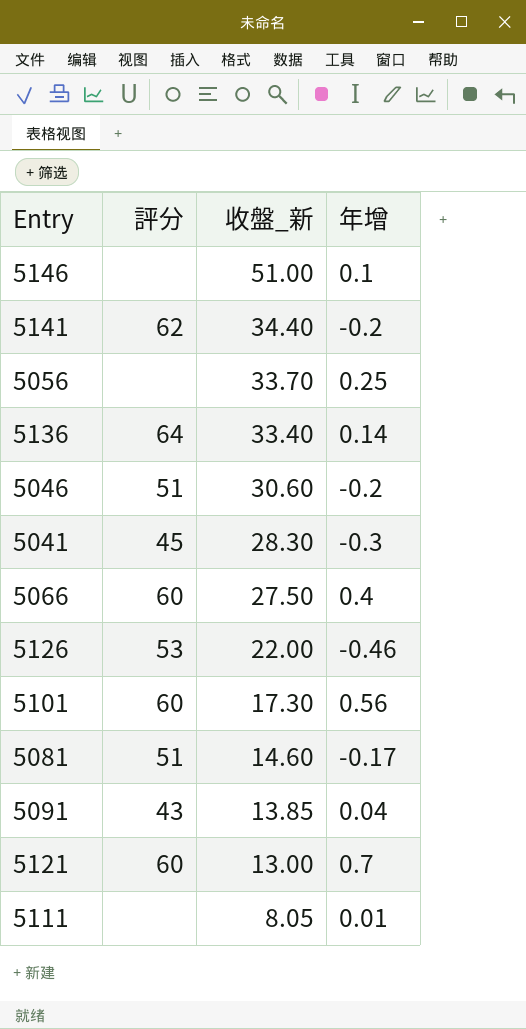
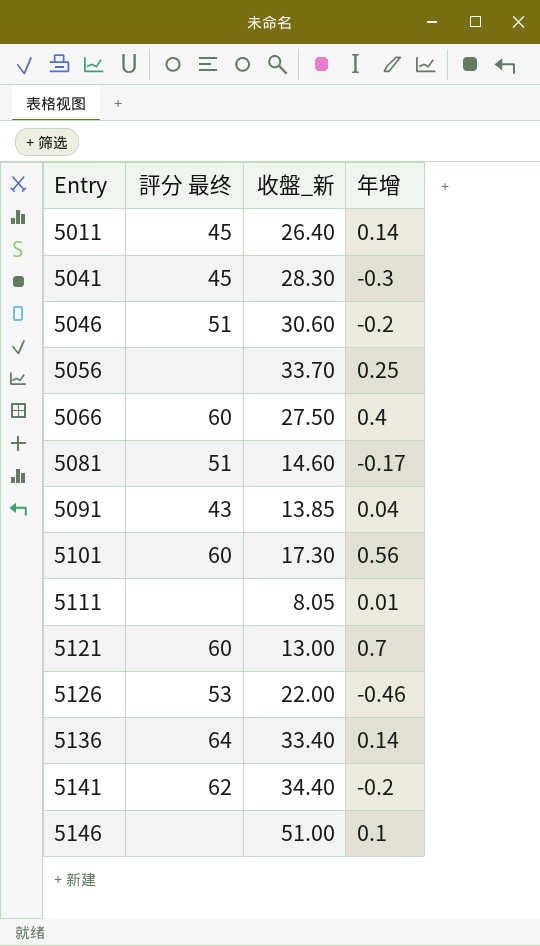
row order: 收盤_新 descending -> Entry ascending
column name: 評分 -> 評分 最终
row 5011: none -> 45 | 26.40 | 0.14

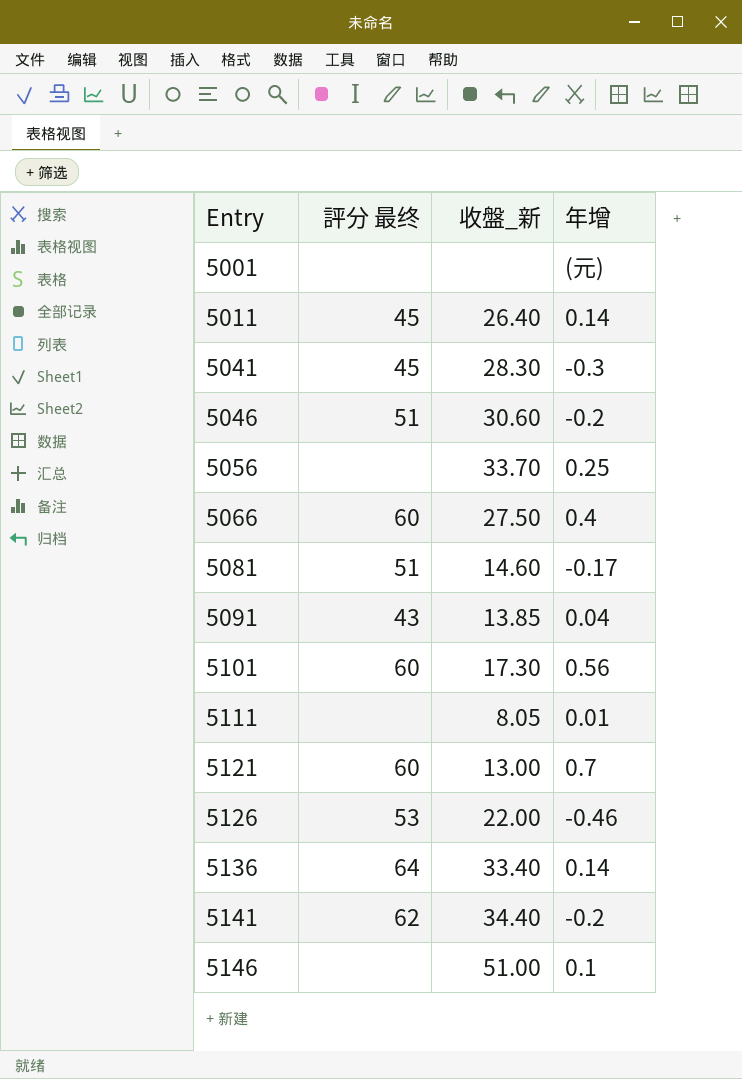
row 5001: none -> none | none | (元)

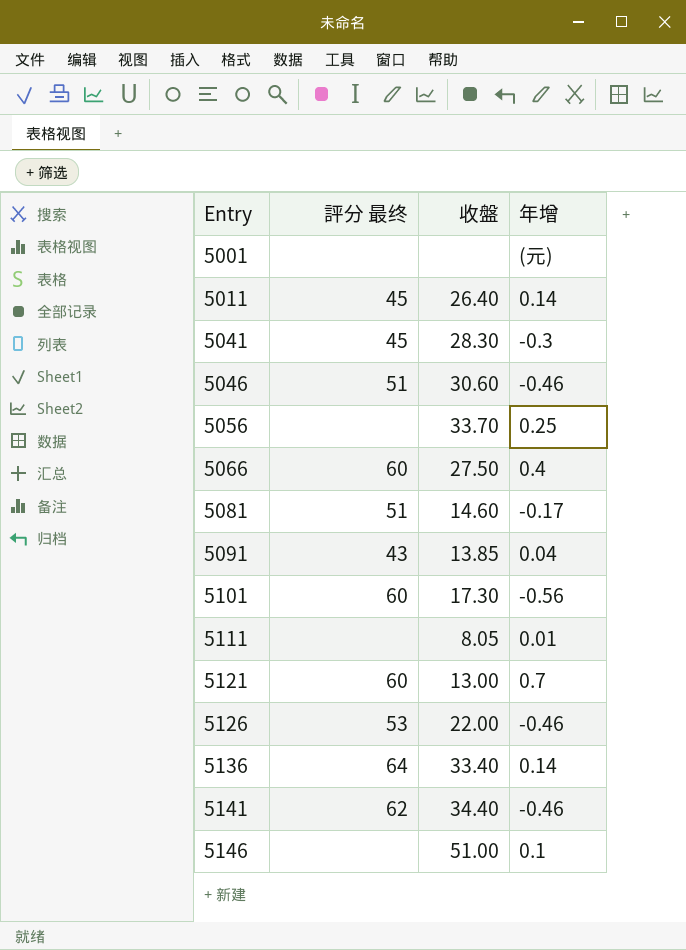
column name: 收盤_新 -> 收盤
5046 | 年增: -0.2 -> -0.46
5101 | 年增: 0.56 -> -0.56
5141 | 年增: -0.2 -> -0.46

